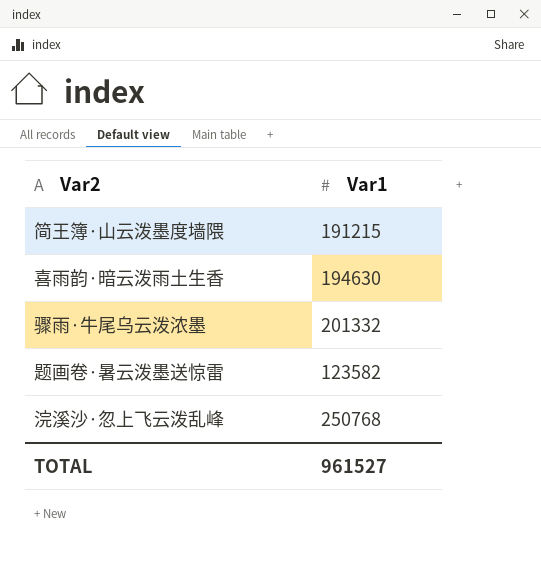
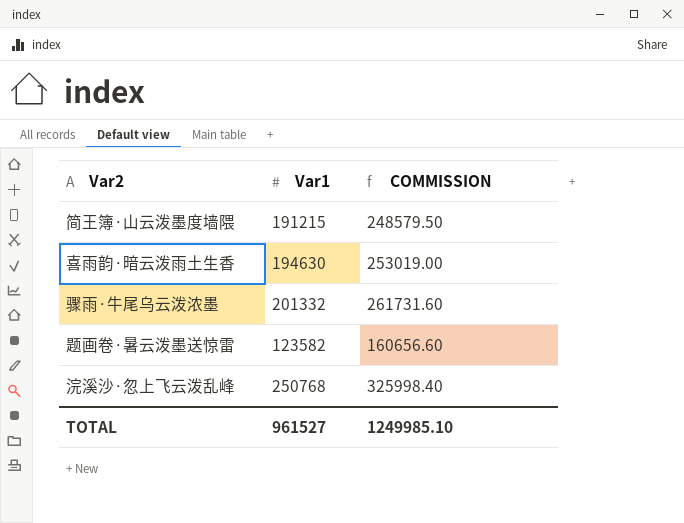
column COMMISSION | formula: none -> [Var1] * 1.3

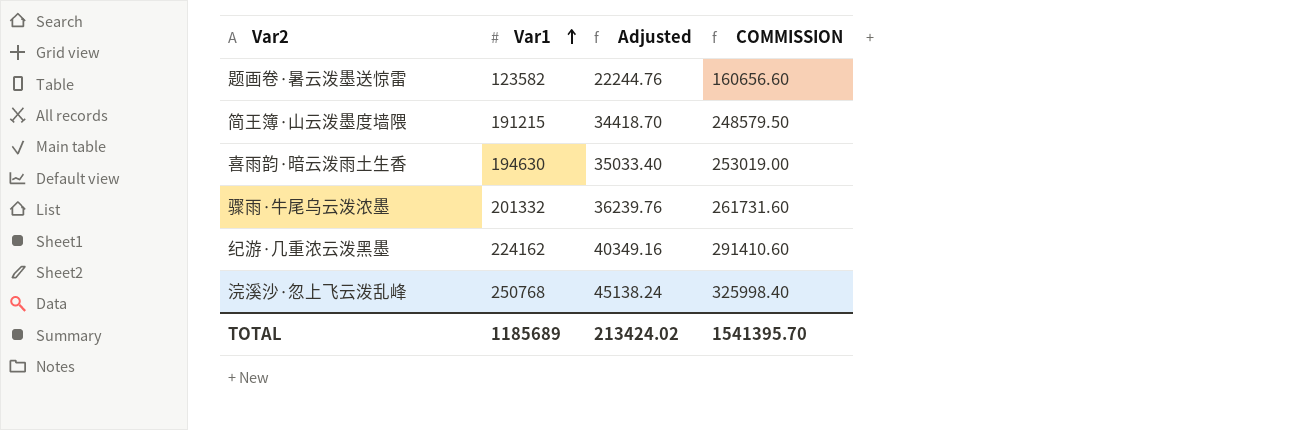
row order: none -> Var1 ascending
column Adjusted | formula: none -> [Var1] * 0.18
row 纪游·几重浓云泼黑墨: none -> 224162 | 40349.16 | 291410.60
TOTAL | Var1: 961527 -> 1185689
TOTAL | COMMISSION: 1249985.10 -> 1541395.70

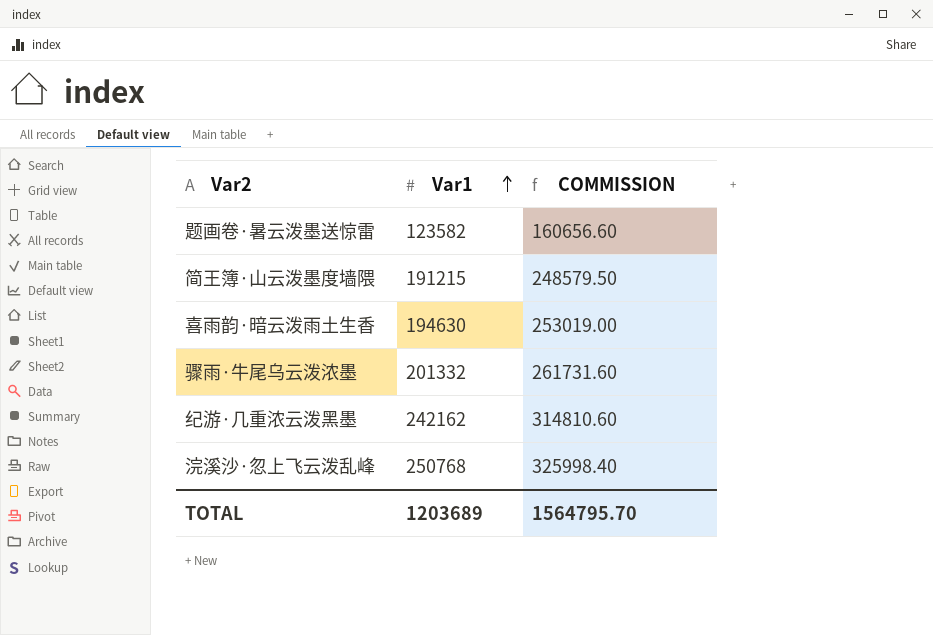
column Adjusted | formula: [Var1] * 0.18 -> none
纪游·几重浓云泼黑墨 | Var1: 224162 -> 242162
纪游·几重浓云泼黑墨 | COMMISSION: 291410.60 -> 314810.60
TOTAL | Var1: 1185689 -> 1203689
TOTAL | COMMISSION: 1541395.70 -> 1564795.70

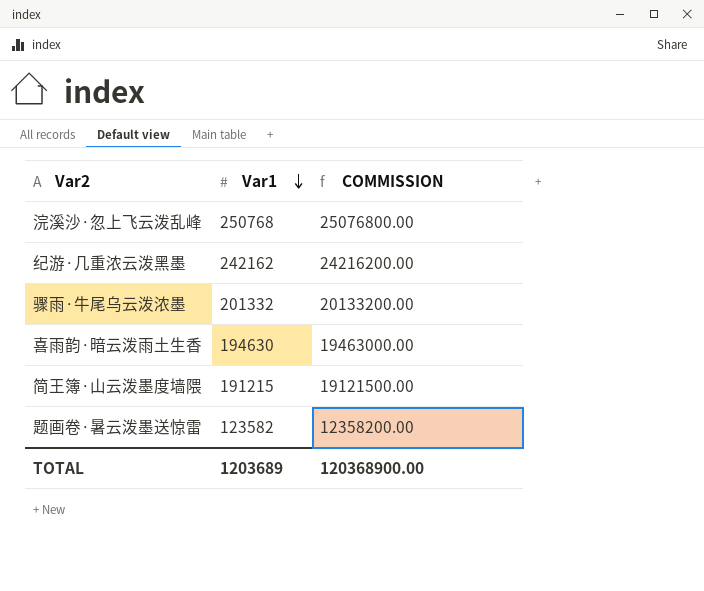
row order: Var1 ascending -> Var1 descending
column COMMISSION | formula: [Var1] * 1.3 -> [Var1] * 100
TOTAL | COMMISSION: 1564795.70 -> 120368900.00

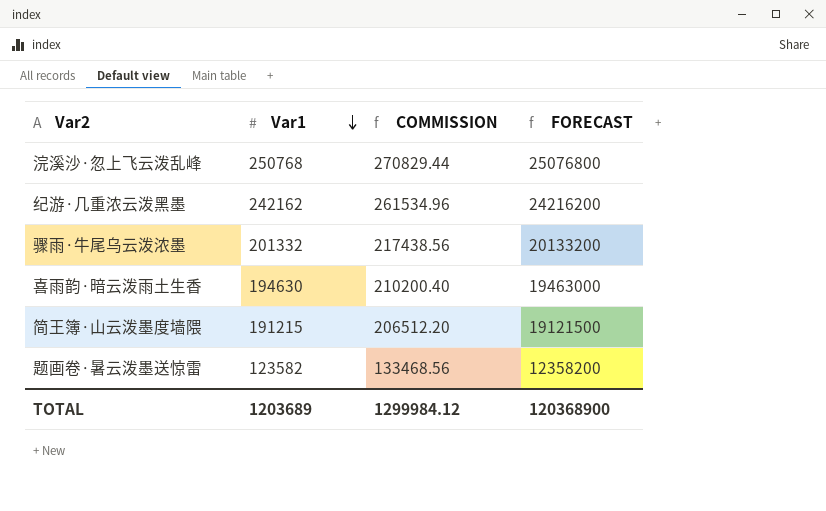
column COMMISSION | formula: [Var1] * 100 -> [Var1] * 1.08
column FORECAST | formula: none -> [Var1] * 100
TOTAL | COMMISSION: 120368900.00 -> 1299984.12

